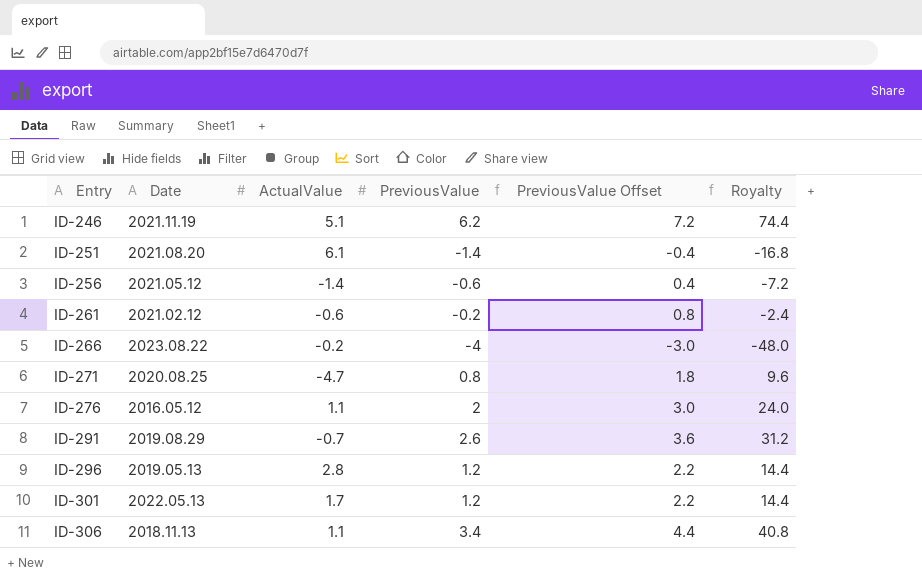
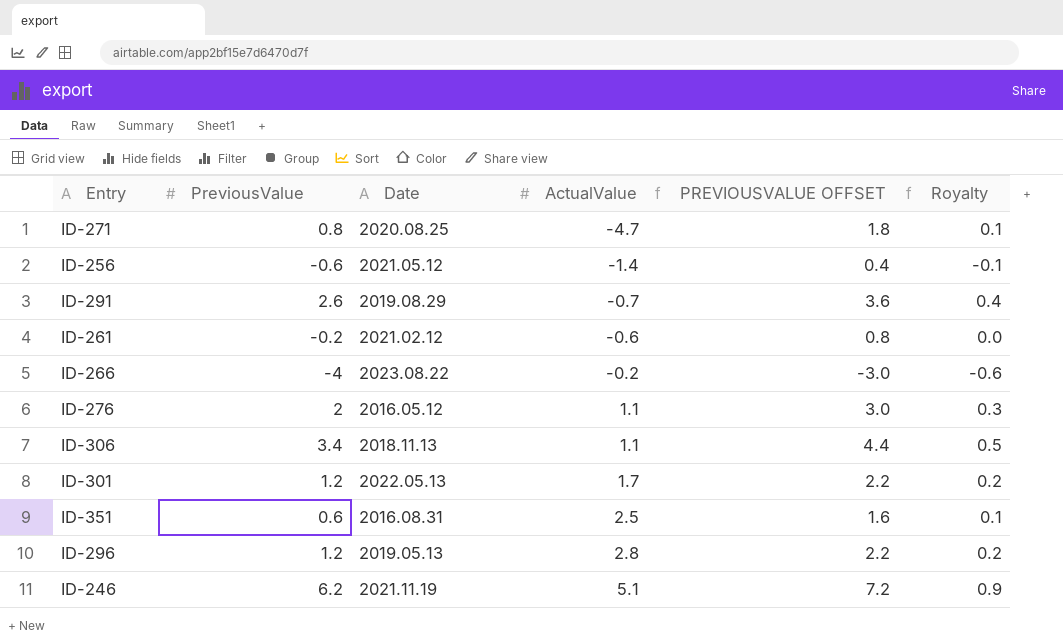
row order: Entry ascending -> ActualValue ascending
column PreviousValue | position: 4 -> 2
column name: PreviousValue Offset -> PREVIOUSVALUE OFFSET
column Royalty | formula: [PreviousValue] * 12 -> [PreviousValue] * 0.15
row ID-251: 2021.08.20 | 6.1 | -1.4 | -0.4 | -16.8 -> none
row ID-351: none -> 0.6 | 2016.08.31 | 2.5 | 1.6 | 0.1

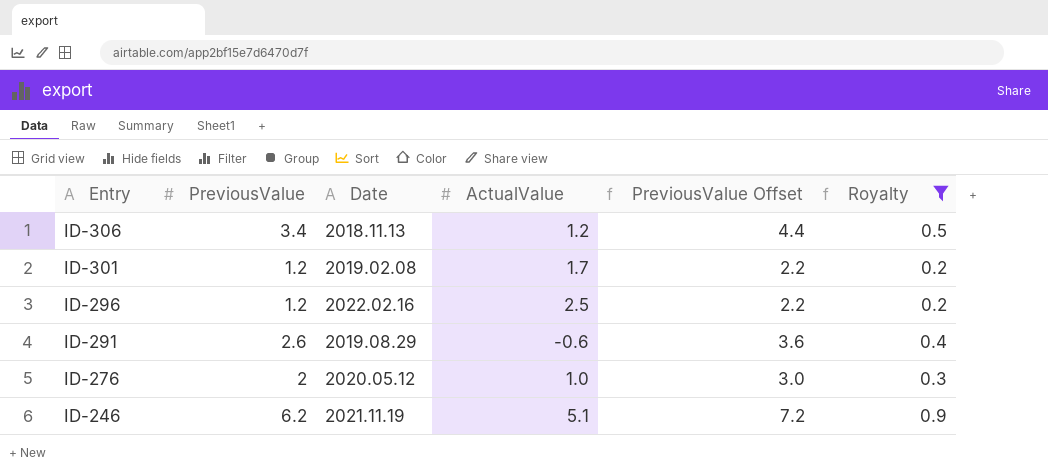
filter: none -> Royalty >= 0.2
row order: ActualValue ascending -> Entry descending
column name: PREVIOUSVALUE OFFSET -> PreviousValue Offset
ID-306 | ActualValue: 1.1 -> 1.2
ID-301 | Date: 2022.05.13 -> 2019.02.08
ID-296 | Date: 2019.05.13 -> 2022.02.16
ID-296 | ActualValue: 2.8 -> 2.5
ID-291 | ActualValue: -0.7 -> -0.6
ID-276 | Date: 2016.05.12 -> 2020.05.12
ID-276 | ActualValue: 1.1 -> 1.0

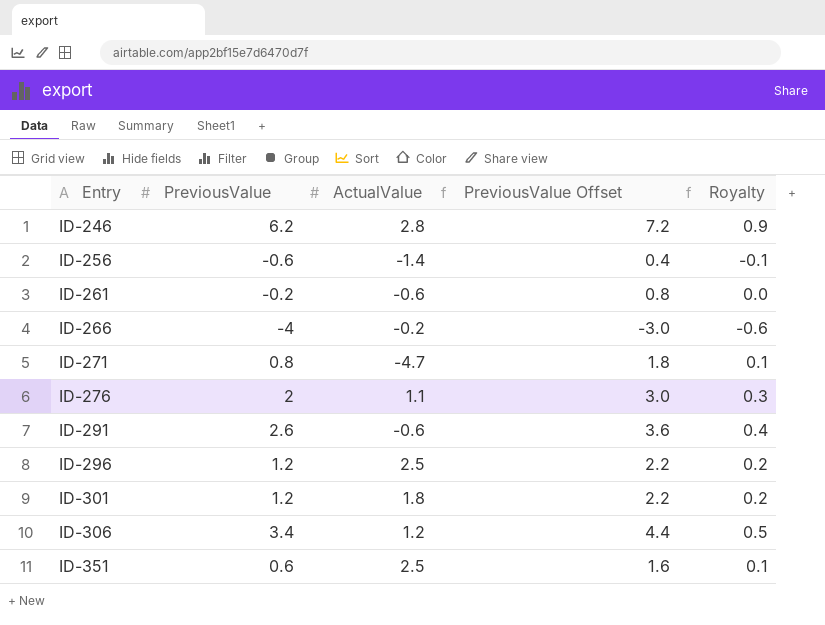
filter: Royalty >= 0.2 -> none
row order: Entry descending -> Entry ascending
column Date | position: 3 -> none
ID-246 | ActualValue: 5.1 -> 2.8
ID-276 | ActualValue: 1.0 -> 1.1
ID-301 | ActualValue: 1.7 -> 1.8

